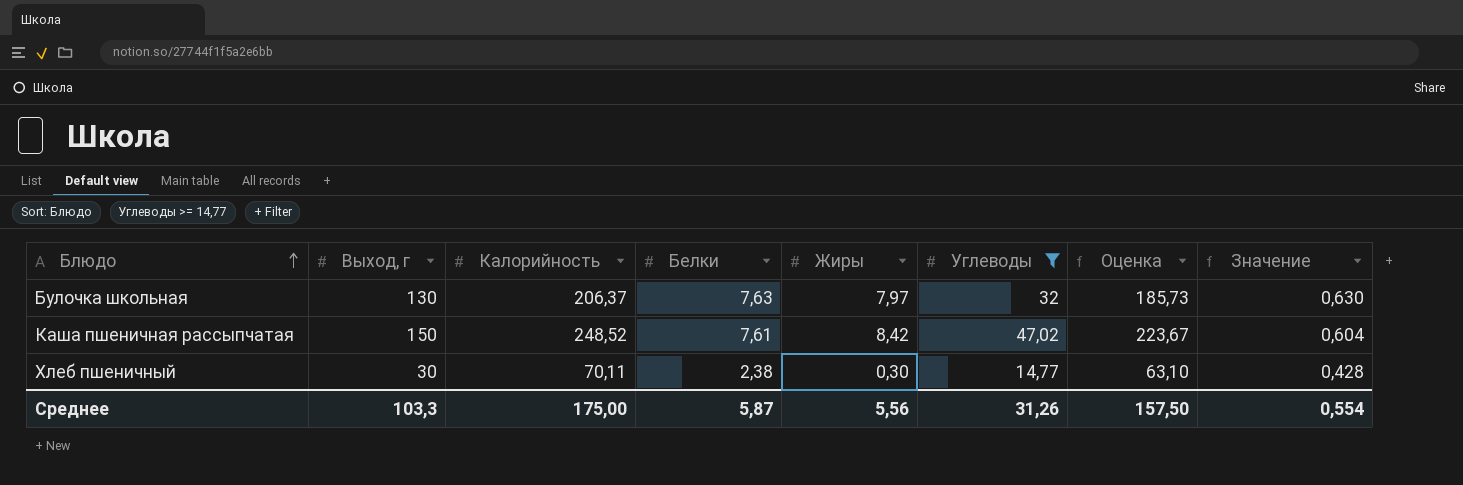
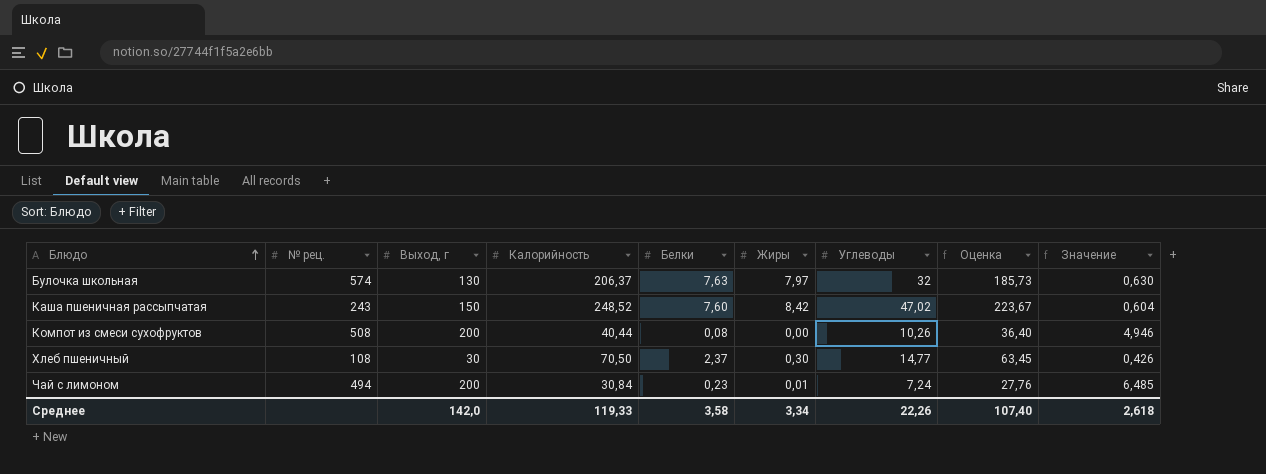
filter: Углеводы >= 14,77 -> none
column № рец. | position: none -> 2
Каша пшеничная рассыпчатая | Белки: 7,61 -> 7,60
Хлеб пшеничный | Калорийность: 70,11 -> 70,50
Хлеб пшеничный | Белки: 2,38 -> 2,37
Хлеб пшеничный | Оценка: 63,10 -> 63,45
Хлеб пшеничный | Значение: 0,428 -> 0,426
Среднее | Выход, г: 103,3 -> 142,0
Среднее | Калорийность: 175,00 -> 119,33
Среднее | Белки: 5,87 -> 3,58
Среднее | Жиры: 5,56 -> 3,34
Среднее | Углеводы: 31,26 -> 22,26
Среднее | Оценка: 157,50 -> 107,40
Среднее | Значение: 0,554 -> 2,618

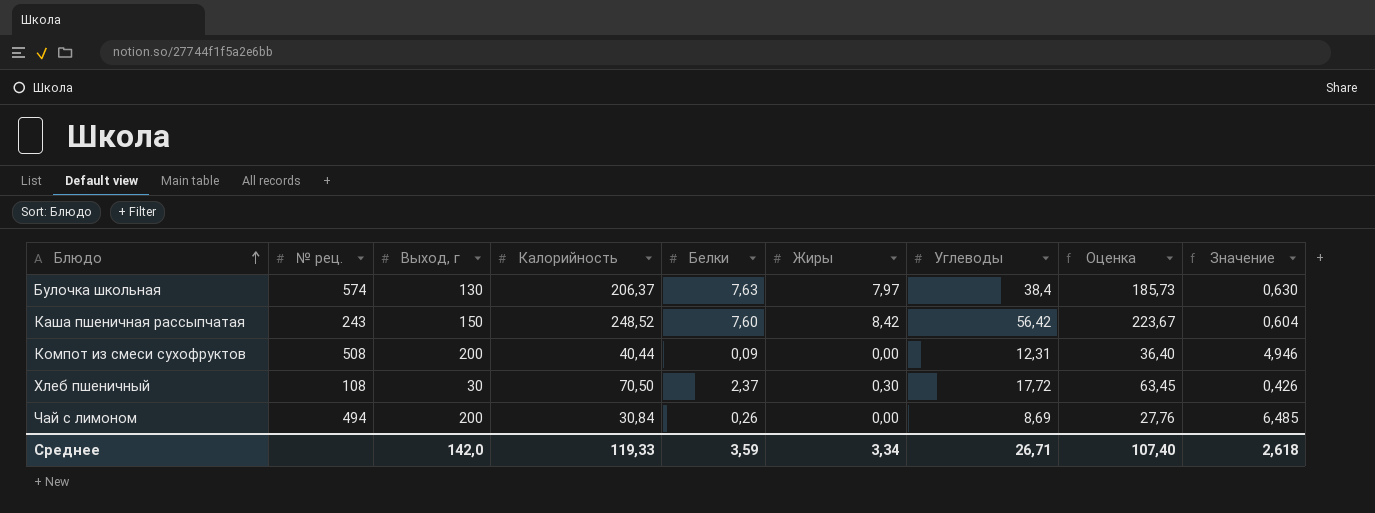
Булочка школьная | Углеводы: 32 -> 38,4
Каша пшеничная рассыпчатая | Углеводы: 47,02 -> 56,42
Компот из смеси сухофруктов | Белки: 0,08 -> 0,09
Компот из смеси сухофруктов | Углеводы: 10,26 -> 12,31
Хлеб пшеничный | Углеводы: 14,77 -> 17,72
Чай с лимоном | Белки: 0,23 -> 0,26
Чай с лимоном | Жиры: 0,01 -> 0,00
Чай с лимоном | Углеводы: 7,24 -> 8,69
Среднее | Белки: 3,58 -> 3,59
Среднее | Углеводы: 22,26 -> 26,71

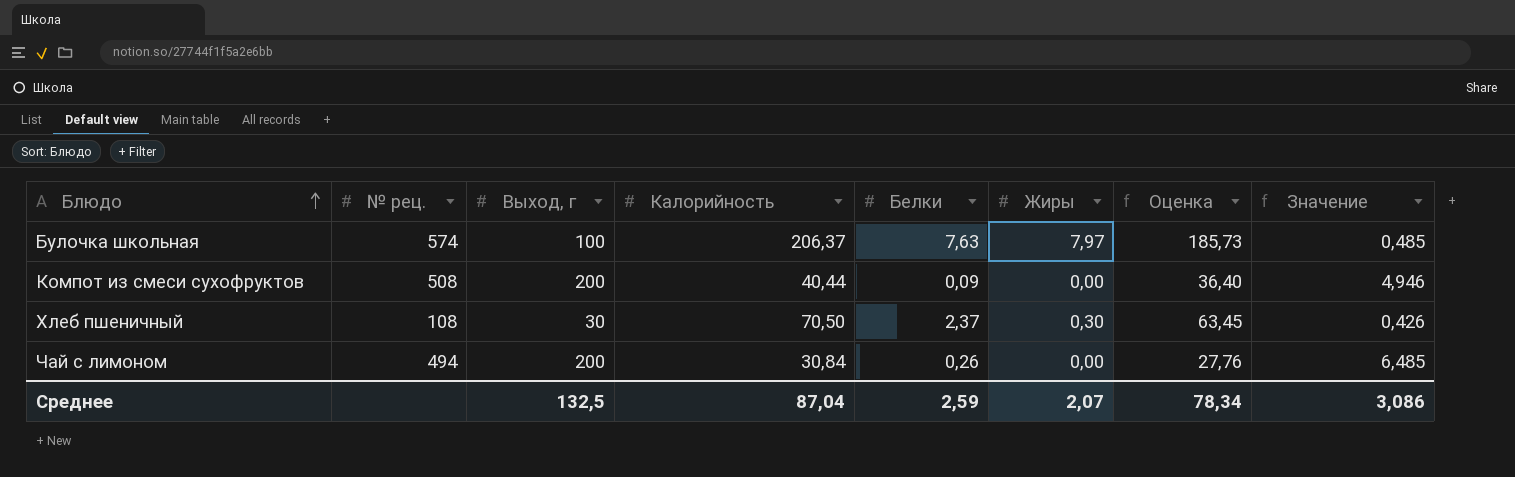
column Углеводы | position: 7 -> none
row Каша пшеничная рассыпчатая: 243 | 150 | 248,52 | 7,60 | 8,42 | 56,42 | 223,67 | 0,604 -> none
Булочка школьная | Выход, г: 130 -> 100
Булочка школьная | Значение: 0,630 -> 0,485
Среднее | Выход, г: 142,0 -> 132,5
Среднее | Калорийность: 119,33 -> 87,04
Среднее | Белки: 3,59 -> 2,59
Среднее | Жиры: 3,34 -> 2,07
Среднее | Оценка: 107,40 -> 78,34
Среднее | Значение: 2,618 -> 3,086

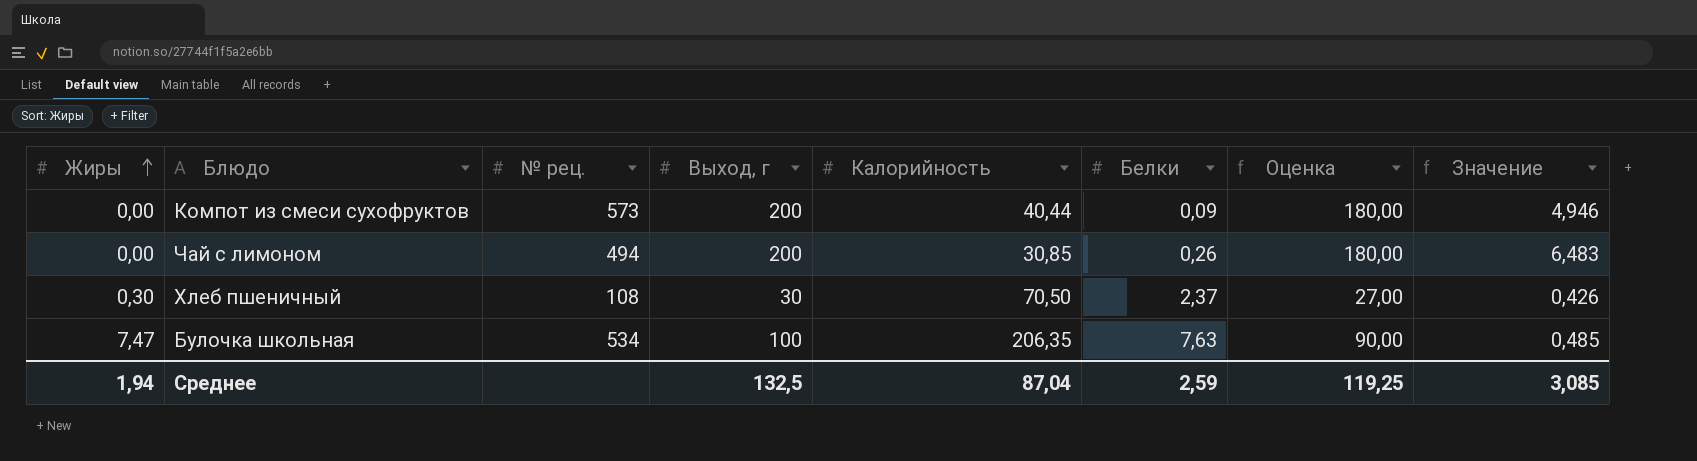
row order: Блюдо ascending -> Жиры ascending
column Жиры | position: 6 -> 1
column Оценка | formula: [Калорийность] * 0,9 -> [Выход, г] * 0,9
Компот из смеси сухофруктов | № рец.: 508 -> 573
Чай с лимоном | Калорийность: 30,84 -> 30,85
Чай с лимоном | Значение: 6,485 -> 6,483
Булочка школьная | Жиры: 7,97 -> 7,47
Булочка школьная | № рец.: 574 -> 534
Булочка школьная | Калорийность: 206,37 -> 206,35
Среднее | Жиры: 2,07 -> 1,94
Среднее | Оценка: 78,34 -> 119,25
Среднее | Значение: 3,086 -> 3,085

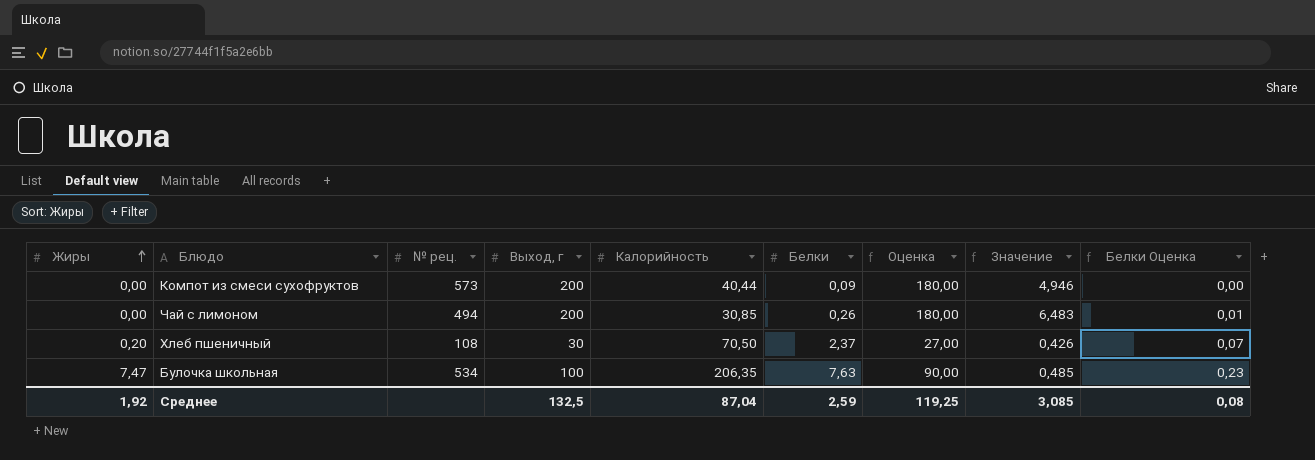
column Белки Оценка | formula: none -> [Белки] * 0,03
Хлеб пшеничный | Жиры: 0,30 -> 0,20
Среднее | Жиры: 1,94 -> 1,92

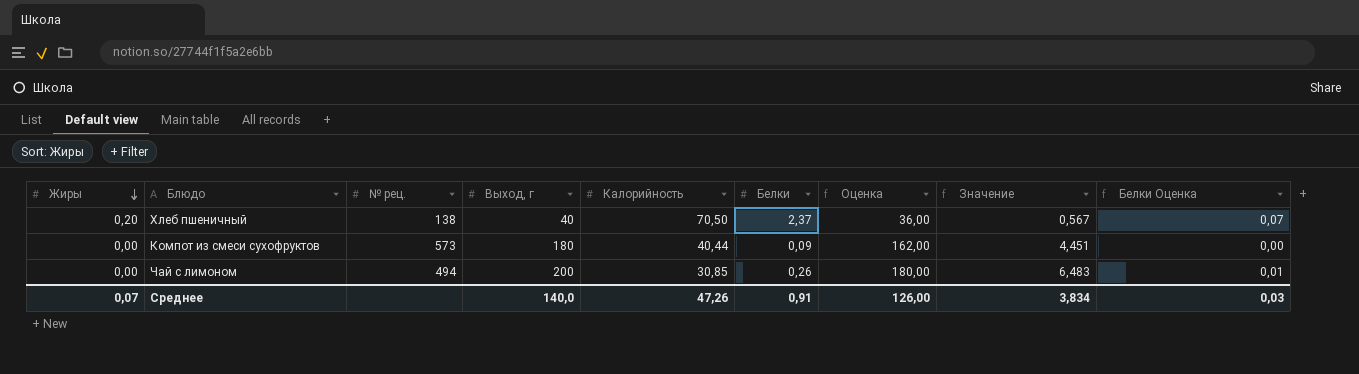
row order: Жиры ascending -> Жиры descending
row Булочка школьная: 7,47 | 534 | 100 | 206,35 | 7,63 | 90,00 | 0,485 | 0,23 -> none
Хлеб пшеничный | № рец.: 108 -> 138
Хлеб пшеничный | Выход, г: 30 -> 40
Хлеб пшеничный | Оценка: 27,00 -> 36,00
Хлеб пшеничный | Значение: 0,426 -> 0,567
Компот из смеси сухофруктов | Выход, г: 200 -> 180
Компот из смеси сухофруктов | Оценка: 180,00 -> 162,00
Компот из смеси сухофруктов | Значение: 4,946 -> 4,451
Среднее | Жиры: 1,92 -> 0,07
Среднее | Выход, г: 132,5 -> 140,0
Среднее | Калорийность: 87,04 -> 47,26
Среднее | Белки: 2,59 -> 0,91
Среднее | Оценка: 119,25 -> 126,00
Среднее | Значение: 3,085 -> 3,834
Среднее | Белки Оценка: 0,08 -> 0,03

